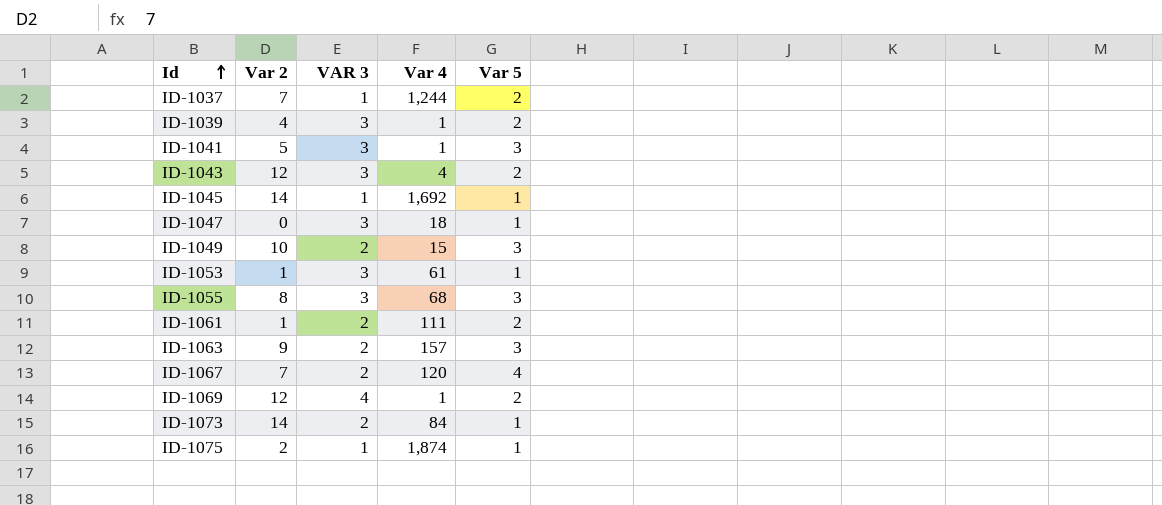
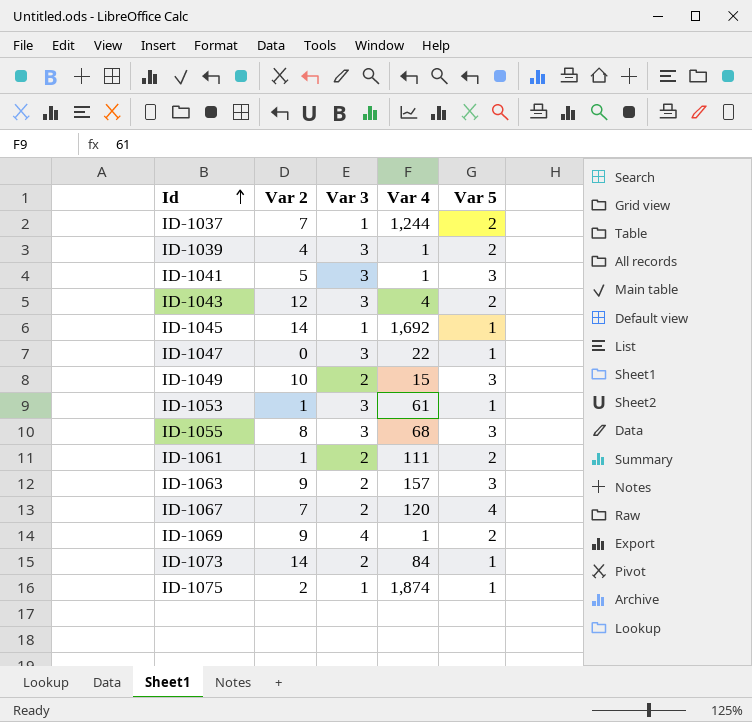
column name: VAR 3 -> Var 3
ID-1047 | Var 4: 18 -> 22
ID-1069 | Var 2: 12 -> 9

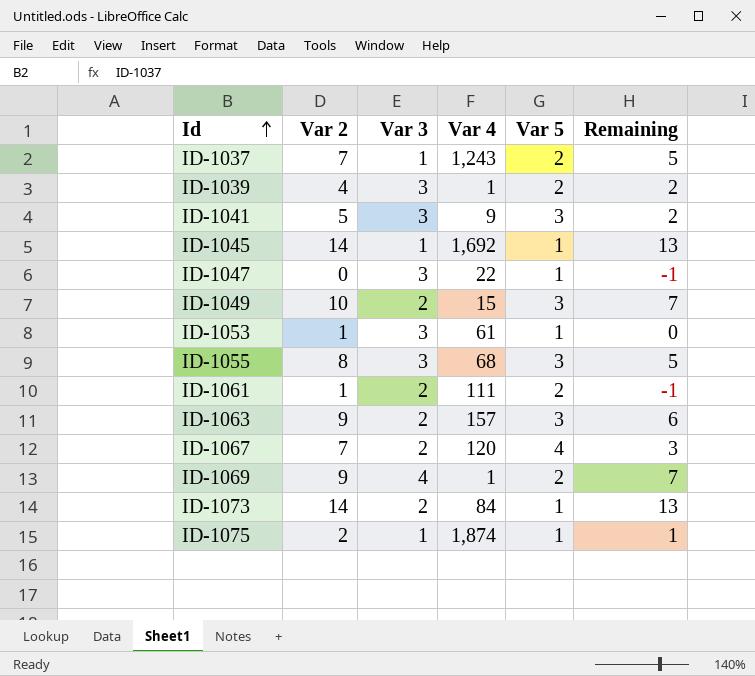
column Remaining | formula: none -> [Var 2] - [Var 5]
row ID-1043: 12 | 3 | 4 | 2 -> none
ID-1037 | Var 4: 1,244 -> 1,243
ID-1041 | Var 4: 1 -> 9

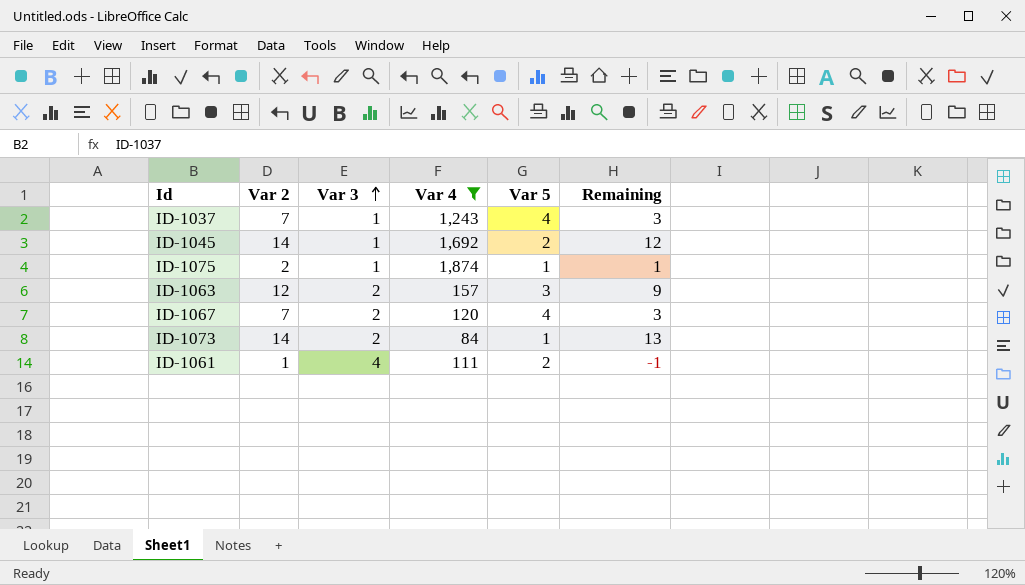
filter: none -> Var 4 >= 84
row order: Id ascending -> Var 3 ascending
ID-1037 | Var 5: 2 -> 4
ID-1037 | Remaining: 5 -> 3
ID-1045 | Var 5: 1 -> 2
ID-1045 | Remaining: 13 -> 12
ID-1063 | Var 2: 9 -> 12
ID-1063 | Remaining: 6 -> 9
ID-1061 | Var 3: 2 -> 4

